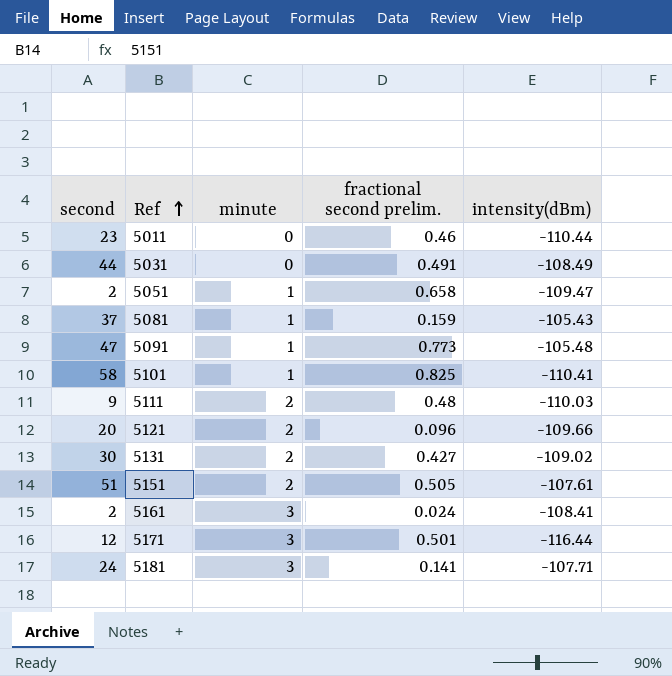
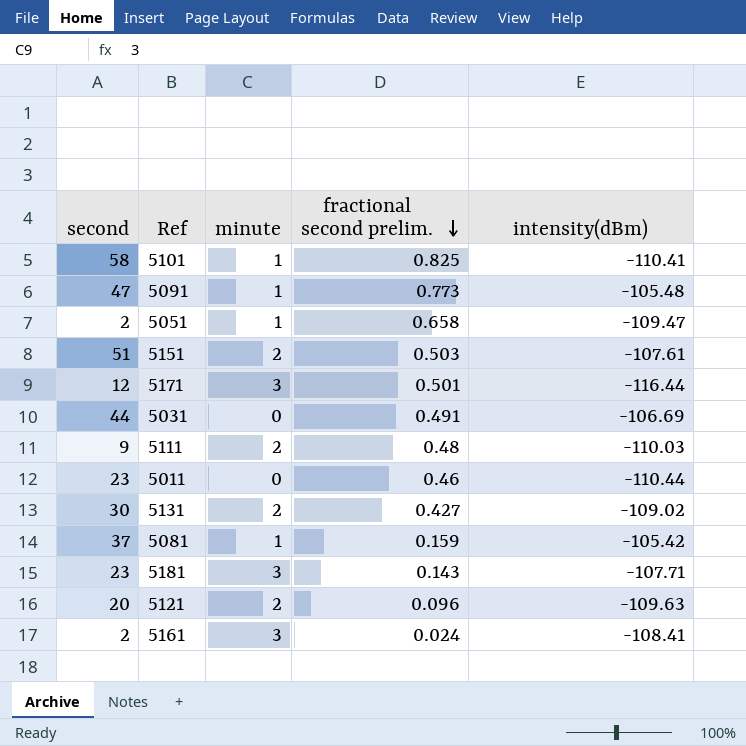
row order: Ref ascending -> fractional second prelim. descending
5151 | fractional second prelim.: 0.505 -> 0.503
5031 | intensity(dBm): -108.49 -> -106.69
5081 | intensity(dBm): -105.43 -> -105.42
5181 | second: 24 -> 23
5181 | fractional second prelim.: 0.141 -> 0.143
5121 | intensity(dBm): -109.66 -> -109.63

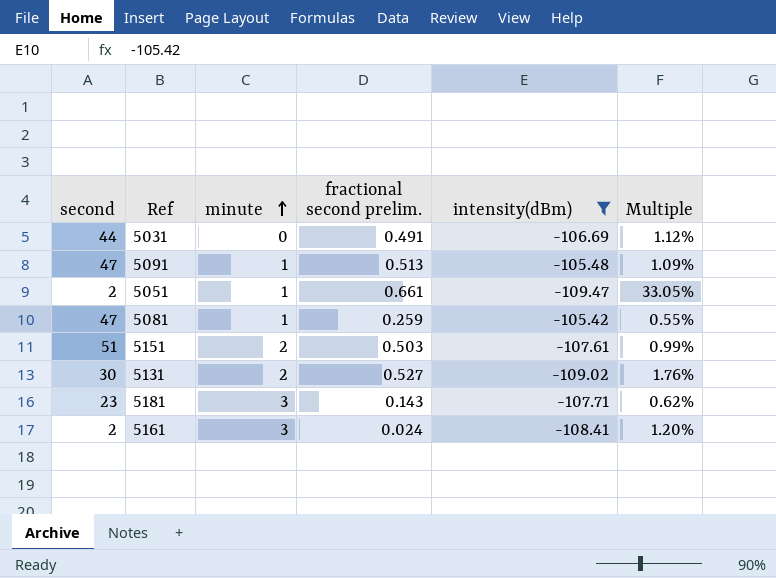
filter: none -> intensity(dBm) >= -109.47
row order: fractional second prelim. descending -> minute ascending
column Multiple | formula: none -> [fractional second prelim.] / [second]
5091 | fractional second prelim.: 0.773 -> 0.513
5051 | fractional second prelim.: 0.658 -> 0.661
5081 | second: 37 -> 47
5081 | fractional second prelim.: 0.159 -> 0.259
5131 | fractional second prelim.: 0.427 -> 0.527

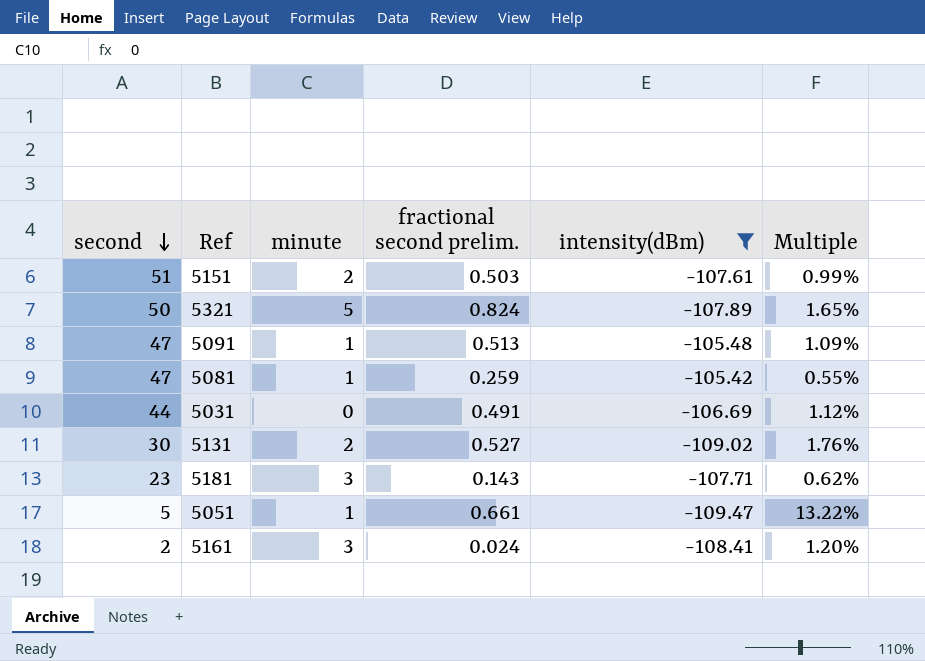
row order: minute ascending -> second descending
row 5321: none -> 50 | 5 | 0.824 | -107.89 | 1.65%
5051 | second: 2 -> 5
5051 | Multiple: 33.05% -> 13.22%

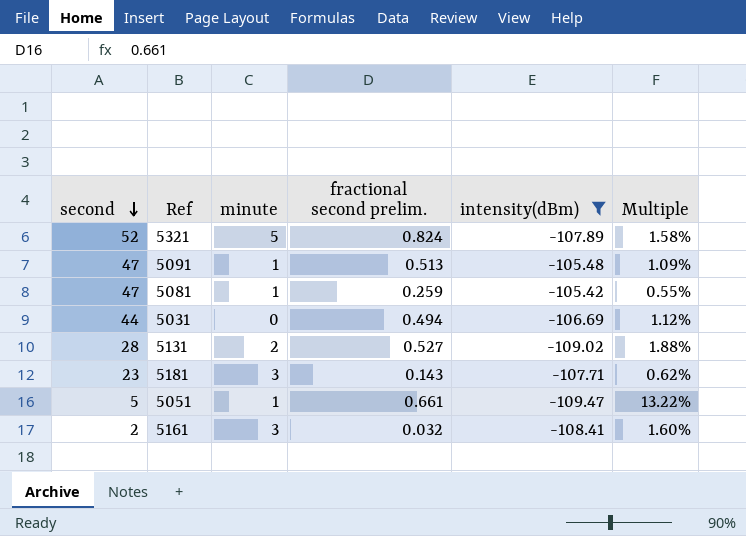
row 5151: 51 | 2 | 0.503 | -107.61 | 0.99% -> none
5321 | second: 50 -> 52
5321 | Multiple: 1.65% -> 1.58%
5031 | fractional second prelim.: 0.491 -> 0.494
5131 | second: 30 -> 28
5131 | Multiple: 1.76% -> 1.88%
5161 | fractional second prelim.: 0.024 -> 0.032
5161 | Multiple: 1.20% -> 1.60%

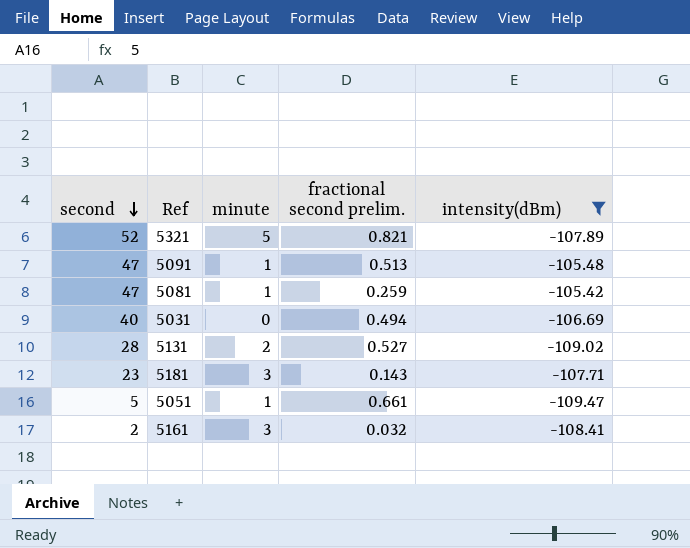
column Multiple | formula: [fractional second prelim.] / [second] -> none
5321 | fractional second prelim.: 0.824 -> 0.821
5031 | second: 44 -> 40

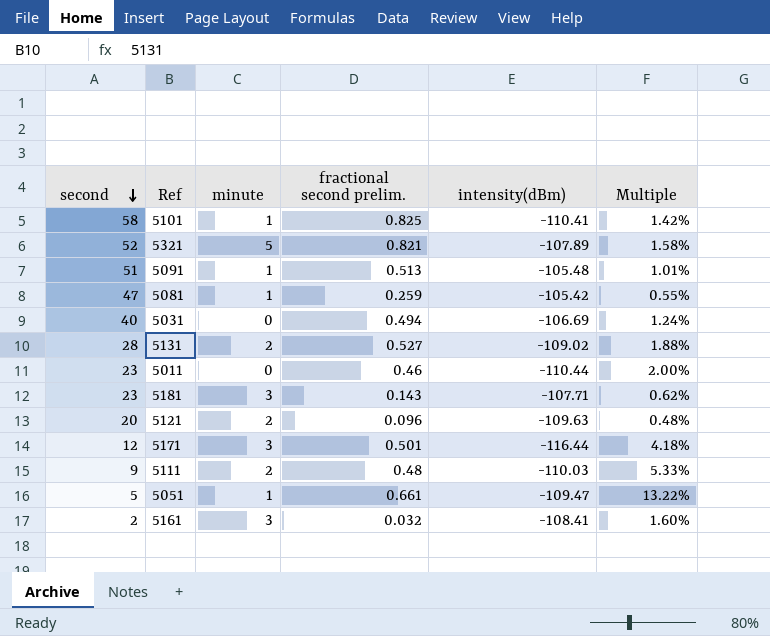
filter: intensity(dBm) >= -109.47 -> none
column Multiple | formula: none -> [fractional second prelim.] / [second]
5091 | second: 47 -> 51

